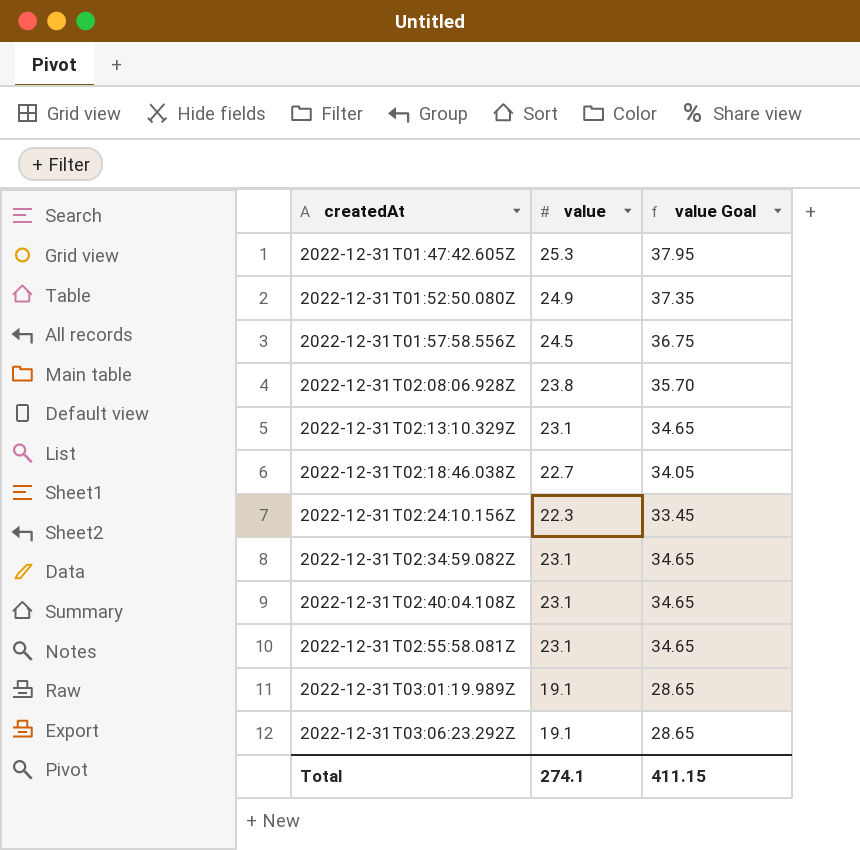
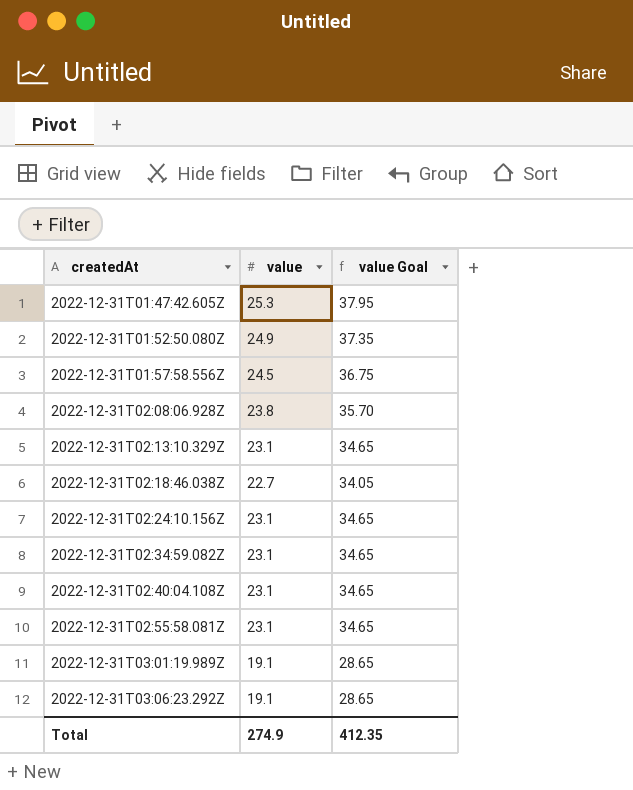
2022-12-31T02:24:10.156Z | value: 22.3 -> 23.1
2022-12-31T02:24:10.156Z | value Goal: 33.45 -> 34.65
Total | value: 274.1 -> 274.9
Total | value Goal: 411.15 -> 412.35

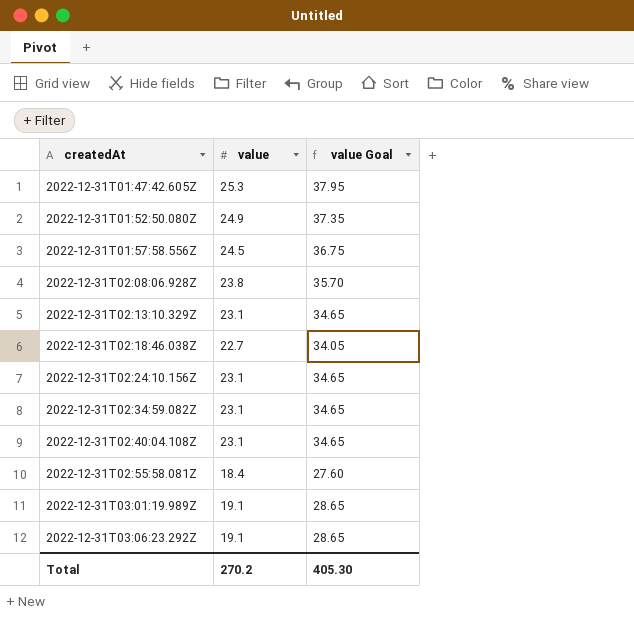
2022-12-31T02:55:58.081Z | value: 23.1 -> 18.4
2022-12-31T02:55:58.081Z | value Goal: 34.65 -> 27.60
Total | value: 274.9 -> 270.2
Total | value Goal: 412.35 -> 405.30

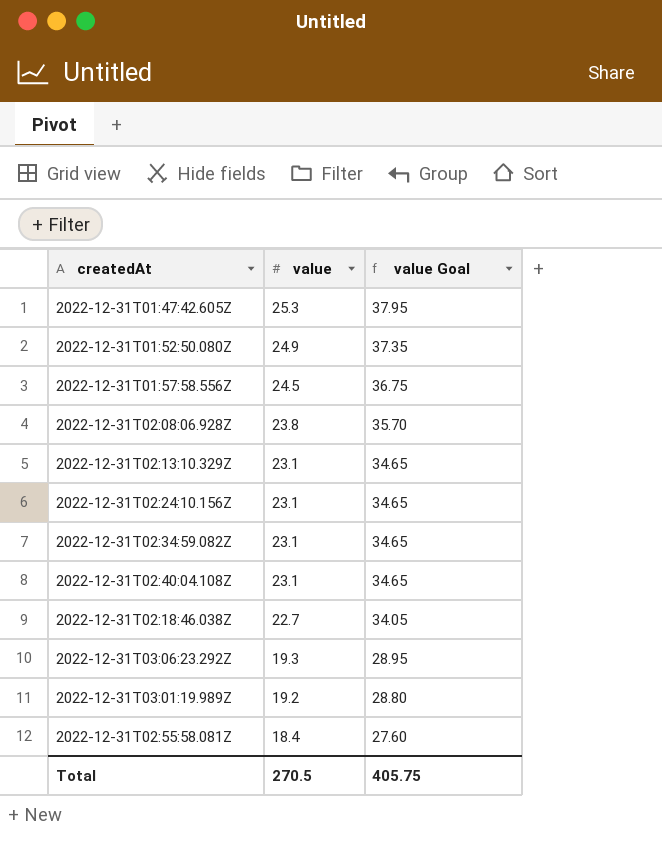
row order: createdAt ascending -> value descending
2022-12-31T03:06:23.292Z | value: 19.1 -> 19.3
2022-12-31T03:06:23.292Z | value Goal: 28.65 -> 28.95
2022-12-31T03:01:19.989Z | value: 19.1 -> 19.2
2022-12-31T03:01:19.989Z | value Goal: 28.65 -> 28.80
Total | value: 270.2 -> 270.5
Total | value Goal: 405.30 -> 405.75

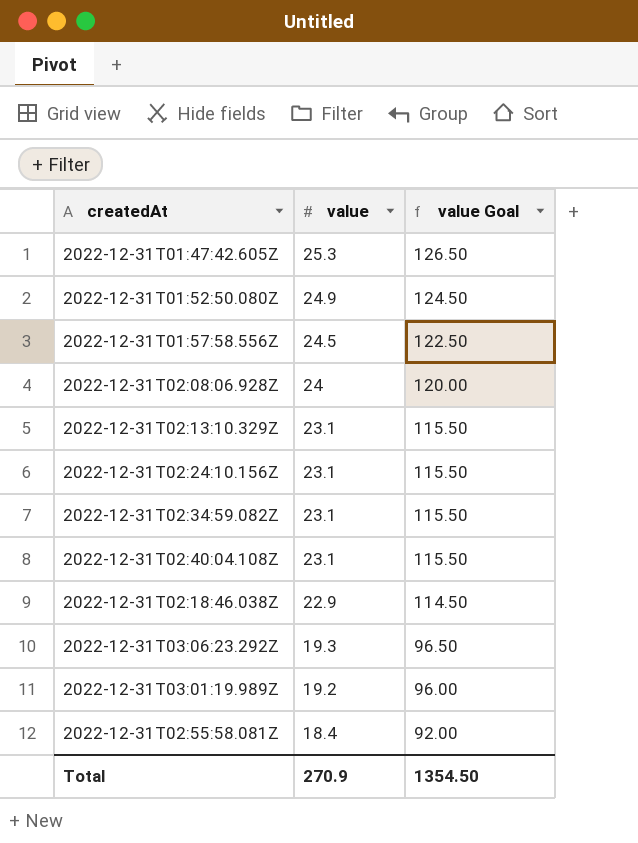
column value Goal | formula: [value] * 1.5 -> [value] * 5
2022-12-31T02:08:06.928Z | value: 23.8 -> 24
2022-12-31T02:18:46.038Z | value: 22.7 -> 22.9
Total | value: 270.5 -> 270.9
Total | value Goal: 405.75 -> 1354.50

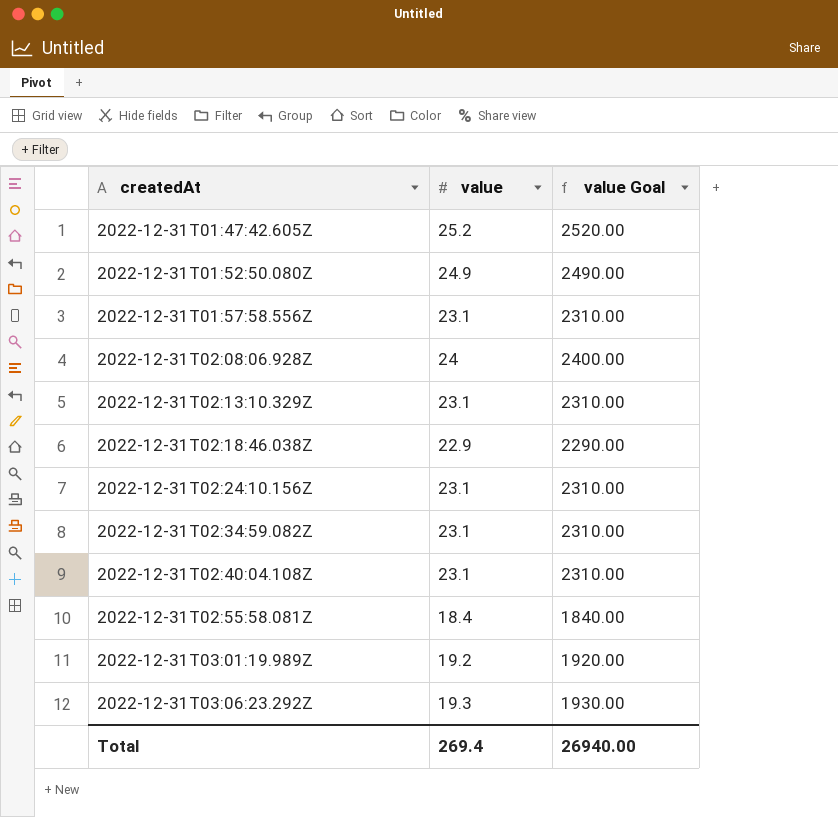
row order: value descending -> createdAt ascending
column value Goal | formula: [value] * 5 -> [value] * 100
2022-12-31T01:47:42.605Z | value: 25.3 -> 25.2
2022-12-31T01:57:58.556Z | value: 24.5 -> 23.1
Total | value: 270.9 -> 269.4
Total | value Goal: 1354.50 -> 26940.00

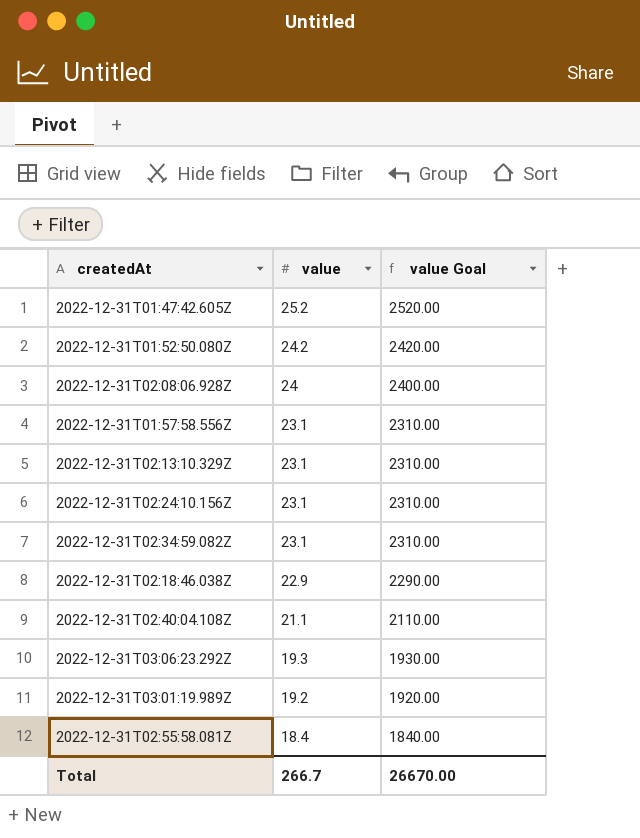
row order: createdAt ascending -> value descending
2022-12-31T01:52:50.080Z | value: 24.9 -> 24.2
2022-12-31T01:52:50.080Z | value Goal: 2490.00 -> 2420.00
2022-12-31T02:40:04.108Z | value: 23.1 -> 21.1
2022-12-31T02:40:04.108Z | value Goal: 2310.00 -> 2110.00
Total | value: 269.4 -> 266.7
Total | value Goal: 26940.00 -> 26670.00

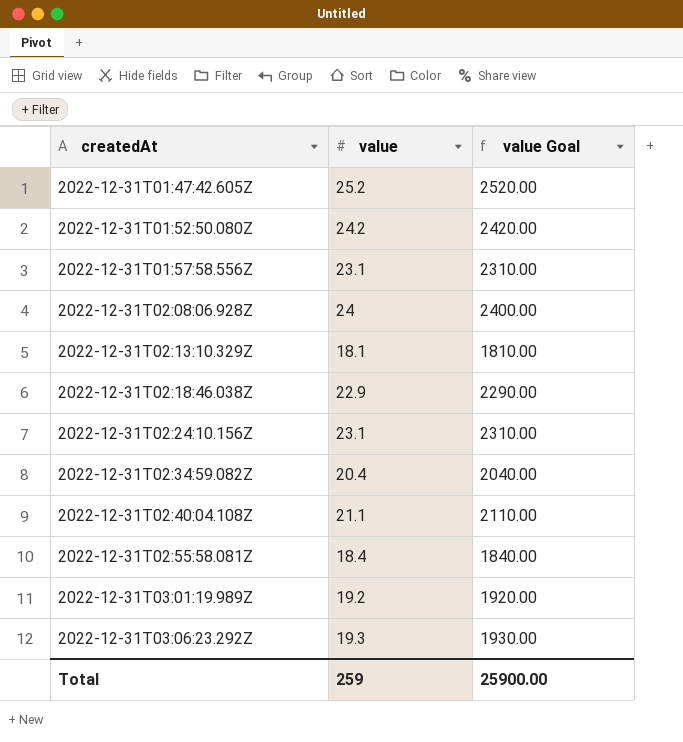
row order: value descending -> createdAt ascending
2022-12-31T02:13:10.329Z | value: 23.1 -> 18.1
2022-12-31T02:13:10.329Z | value Goal: 2310.00 -> 1810.00
2022-12-31T02:34:59.082Z | value: 23.1 -> 20.4
2022-12-31T02:34:59.082Z | value Goal: 2310.00 -> 2040.00
Total | value: 266.7 -> 259
Total | value Goal: 26670.00 -> 25900.00

